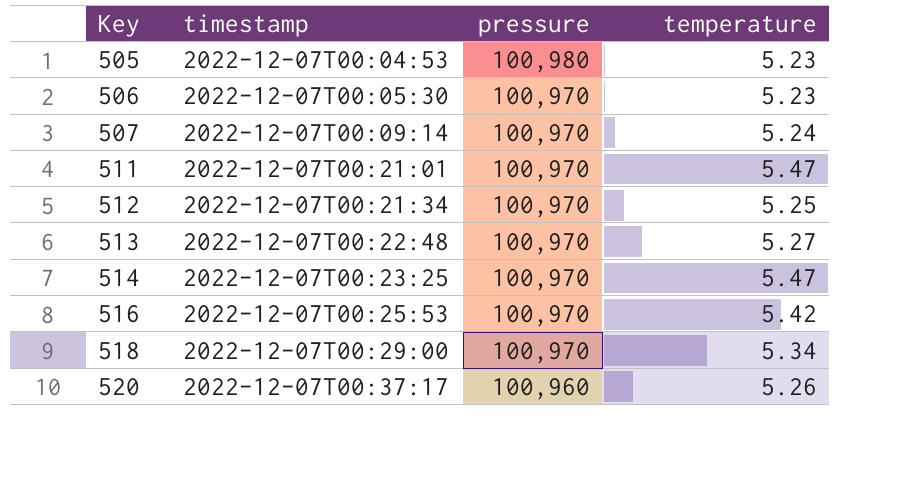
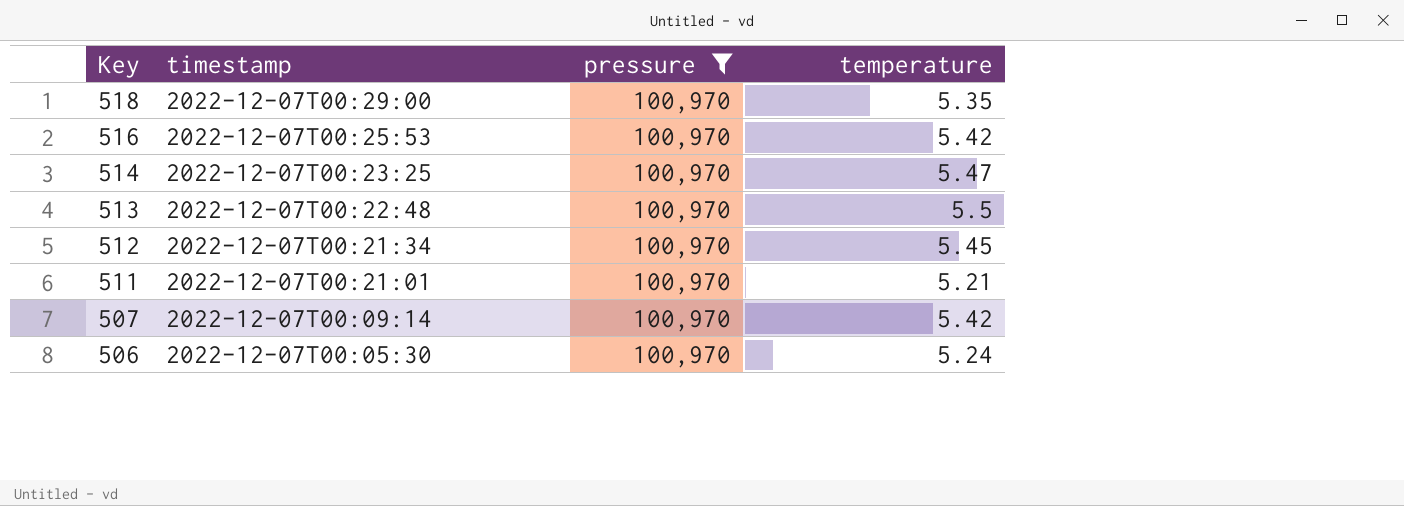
filter: none -> pressure = 100,970
row order: Key ascending -> Key descending
518 | temperature: 5.34 -> 5.35
513 | temperature: 5.27 -> 5.5
512 | temperature: 5.25 -> 5.45
511 | temperature: 5.47 -> 5.21
507 | temperature: 5.24 -> 5.42
506 | temperature: 5.23 -> 5.24

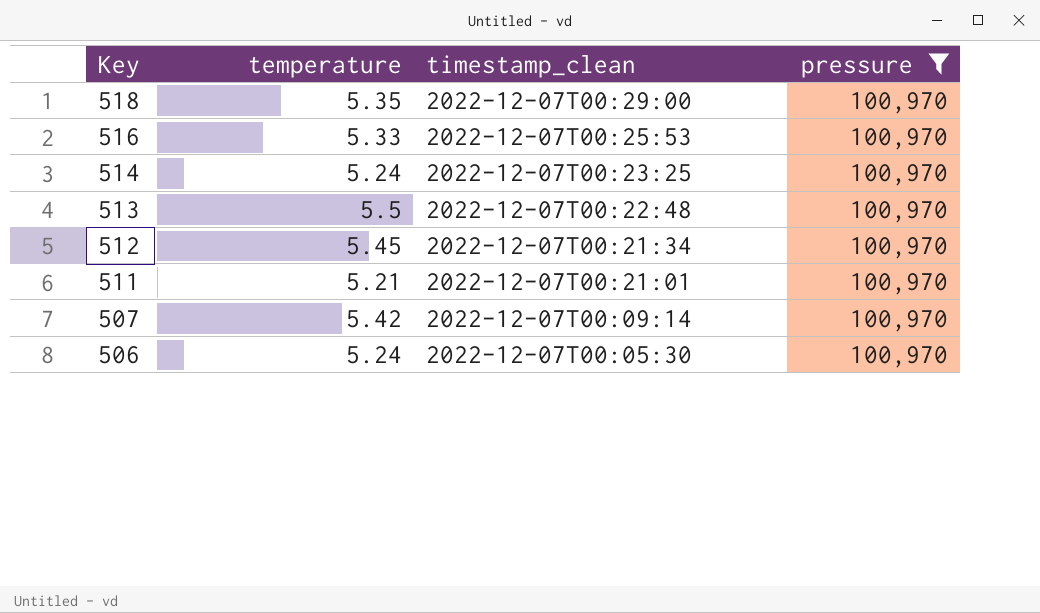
column temperature | position: 4 -> 2
column name: timestamp -> timestamp_clean
516 | temperature: 5.42 -> 5.33
514 | temperature: 5.47 -> 5.24

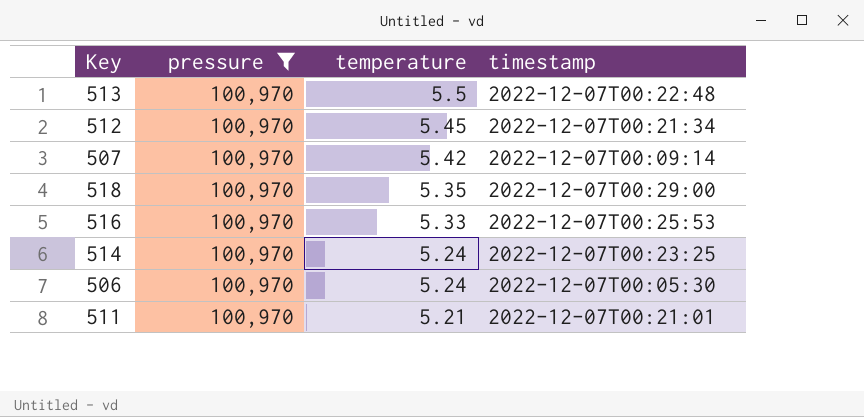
row order: Key descending -> temperature descending
column pressure | position: 4 -> 2
column name: timestamp_clean -> timestamp

